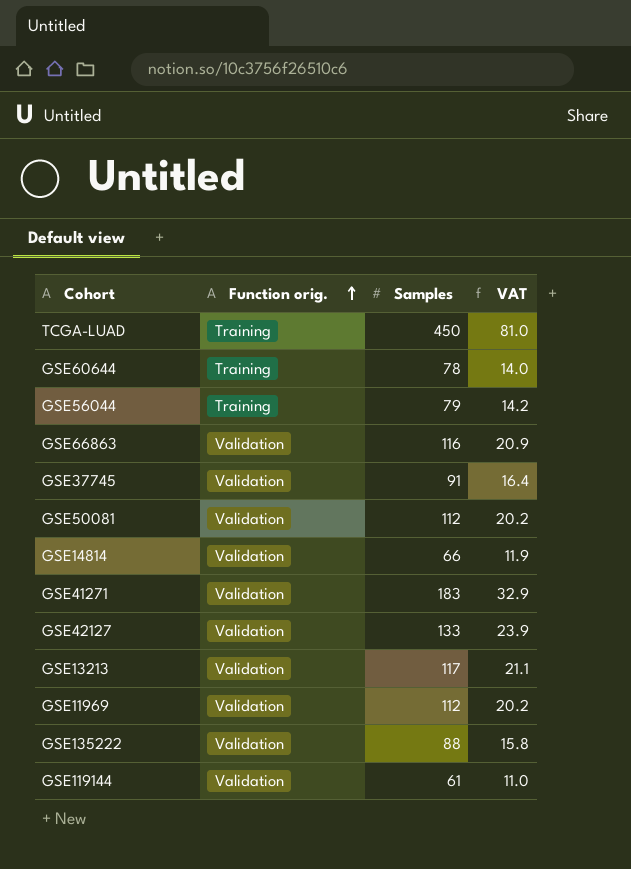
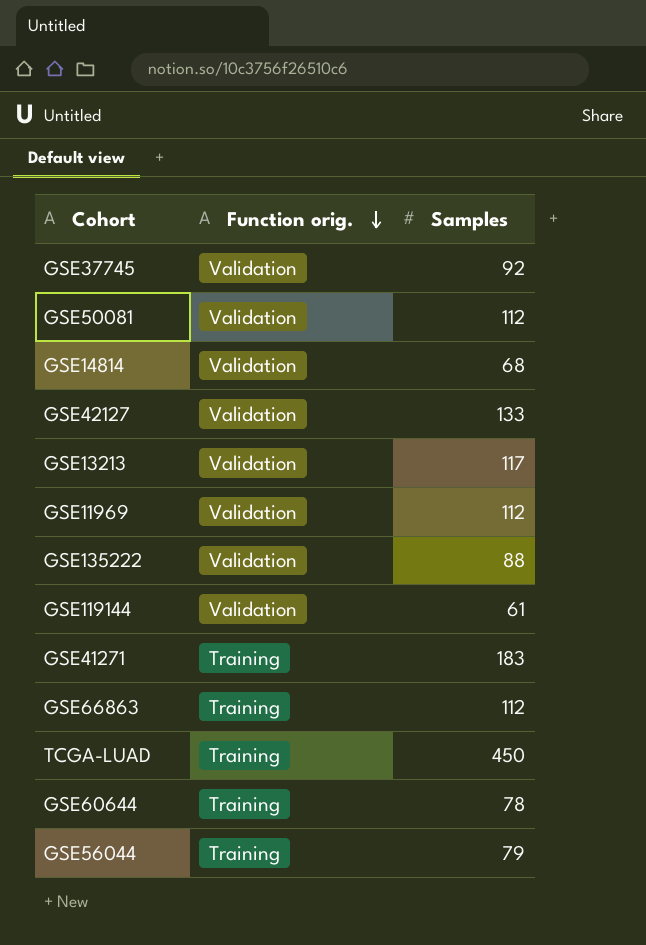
row order: Function orig. ascending -> Function orig. descending
column VAT | formula: [Samples] * 0.18 -> none
GSE37745 | Samples: 91 -> 92
GSE14814 | Samples: 66 -> 68
GSE41271 | Function orig.: Validation -> Training
GSE66863 | Function orig.: Validation -> Training
GSE66863 | Samples: 116 -> 112

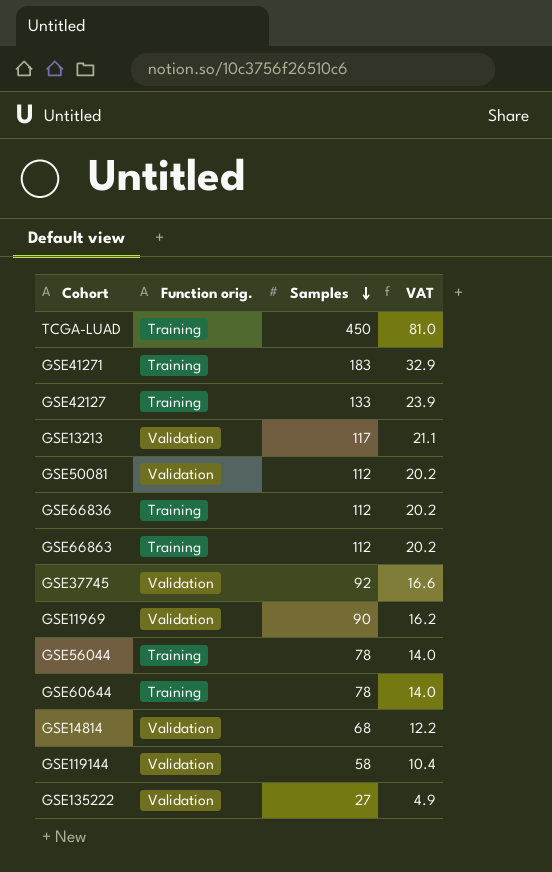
row order: Function orig. descending -> Samples descending
column VAT | formula: none -> [Samples] * 0.18
GSE42127 | Function orig.: Validation -> Training
row GSE66836: none -> Training | 112 | 20.2
GSE11969 | Samples: 112 -> 90
GSE56044 | Samples: 79 -> 78
GSE119144 | Samples: 61 -> 58
GSE135222 | Samples: 88 -> 27

